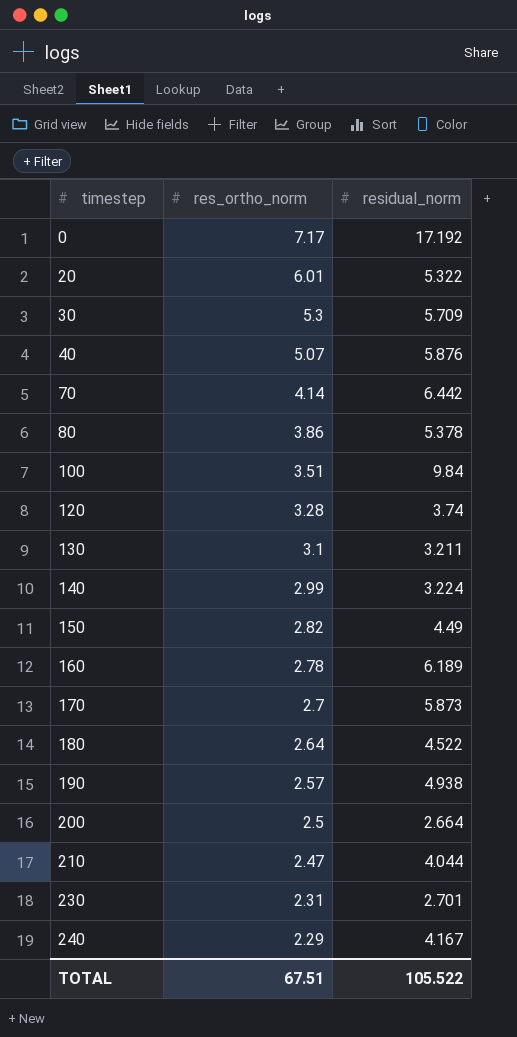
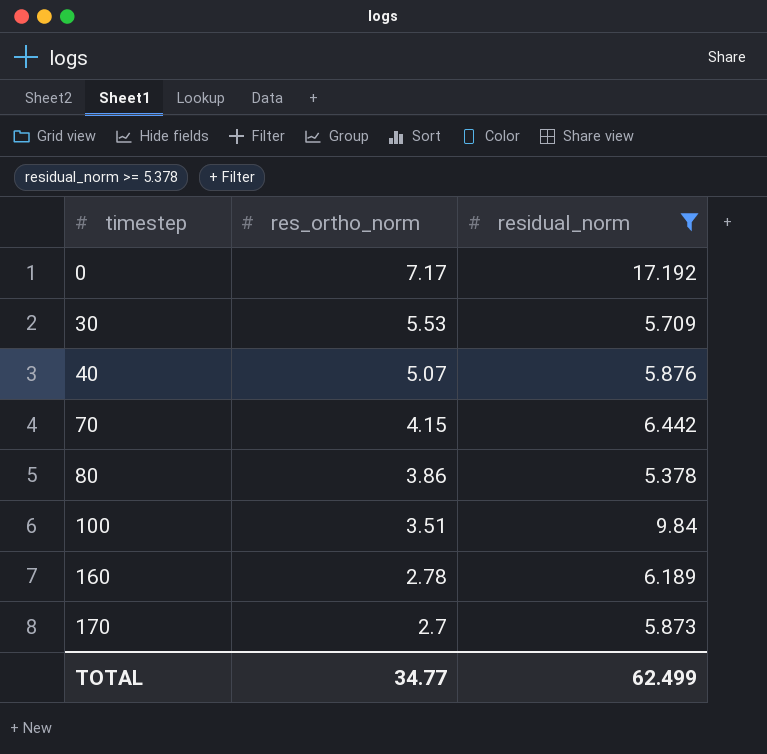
filter: none -> residual_norm >= 5.378
30 | res_ortho_norm: 5.3 -> 5.53
70 | res_ortho_norm: 4.14 -> 4.15
TOTAL | res_ortho_norm: 67.51 -> 34.77
TOTAL | residual_norm: 105.522 -> 62.499

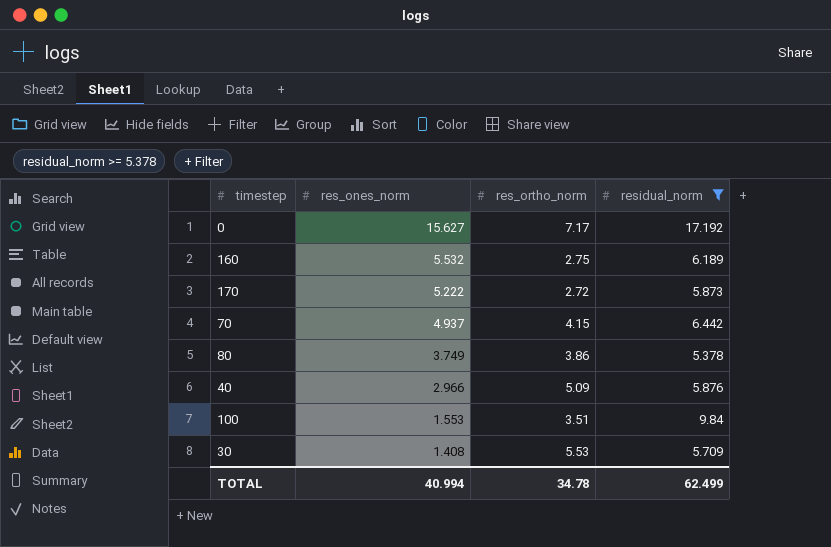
row order: timestep ascending -> res_ones_norm descending
column res_ones_norm | position: none -> 2
160 | res_ortho_norm: 2.78 -> 2.75
170 | res_ortho_norm: 2.7 -> 2.72
40 | res_ortho_norm: 5.07 -> 5.09
TOTAL | res_ortho_norm: 34.77 -> 34.78

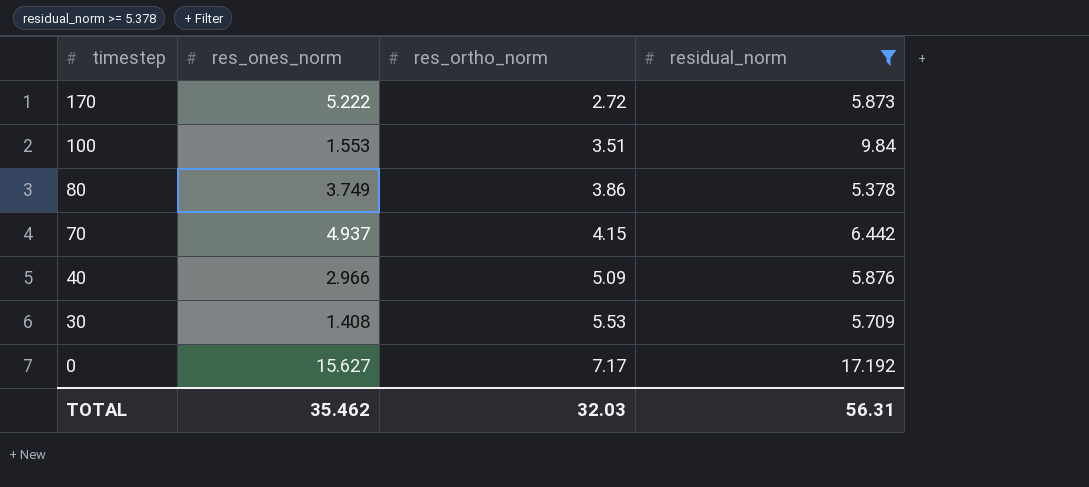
row order: res_ones_norm descending -> timestep descending
row 160: 5.532 | 2.75 | 6.189 -> none
TOTAL | res_ones_norm: 40.994 -> 35.462
TOTAL | res_ortho_norm: 34.78 -> 32.03
TOTAL | residual_norm: 62.499 -> 56.31

